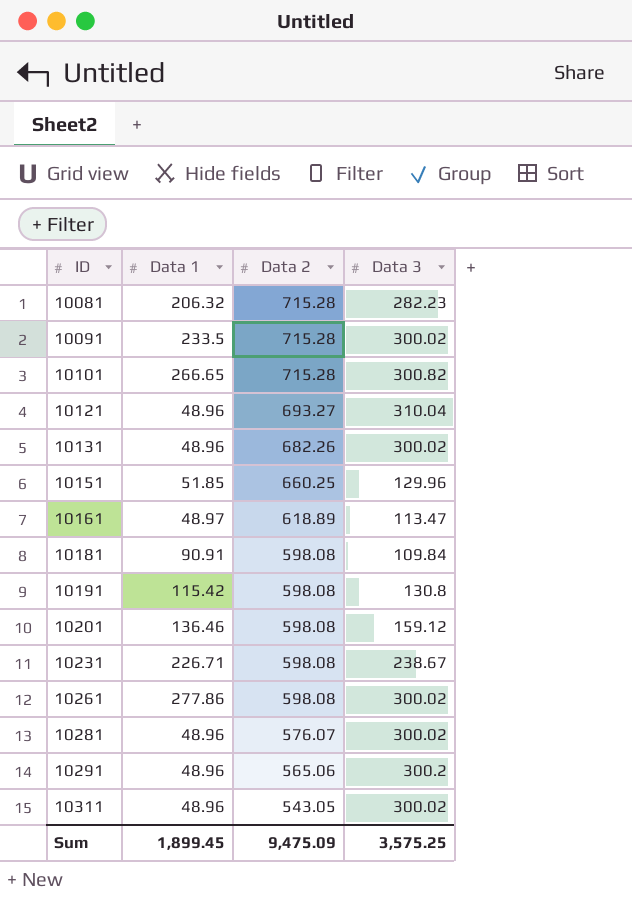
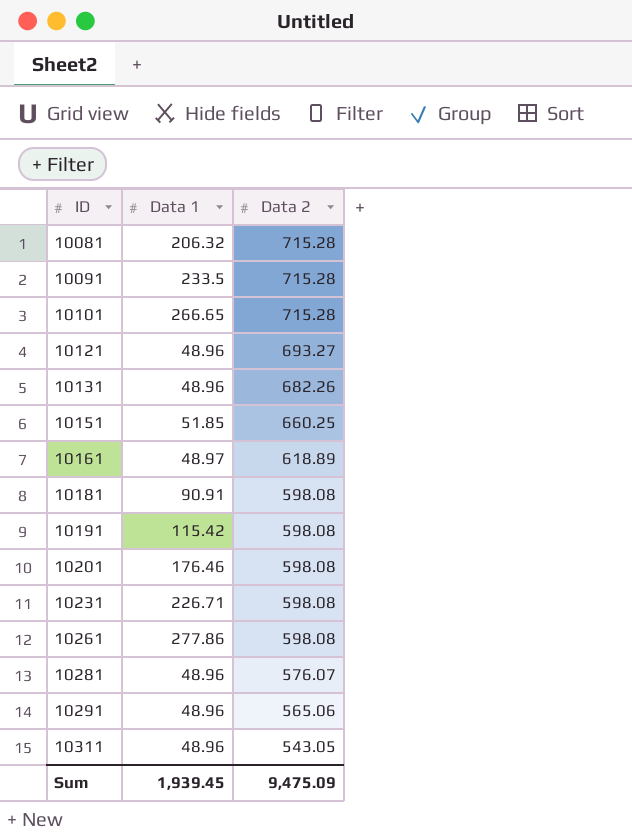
column Data 3 | position: 4 -> none
10201 | Data 1: 136.46 -> 176.46
Sum | Data 1: 1,899.45 -> 1,939.45

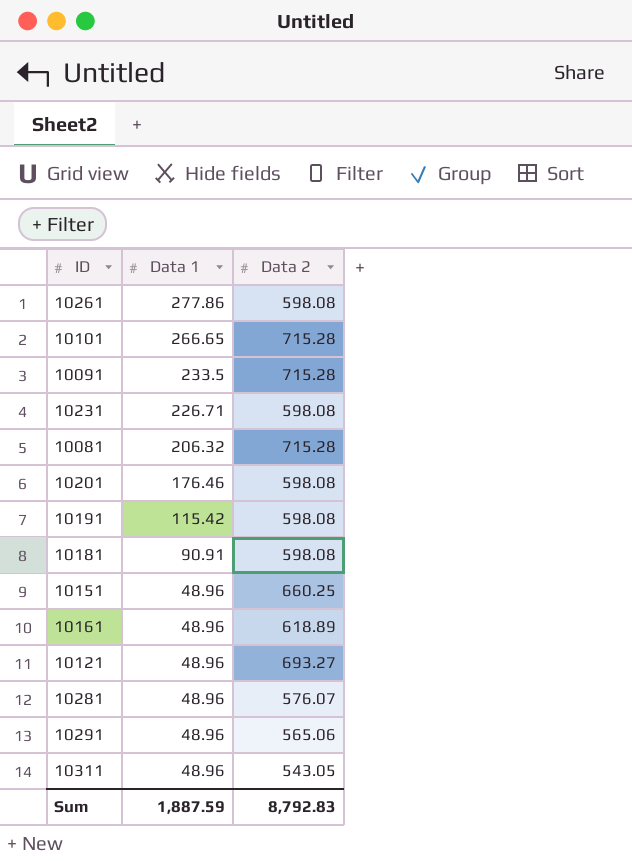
row order: ID ascending -> Data 1 descending
row 10131: 48.96 | 682.26 -> none
10151 | Data 1: 51.85 -> 48.96
10161 | Data 1: 48.97 -> 48.96
Sum | Data 1: 1,939.45 -> 1,887.59
Sum | Data 2: 9,475.09 -> 8,792.83

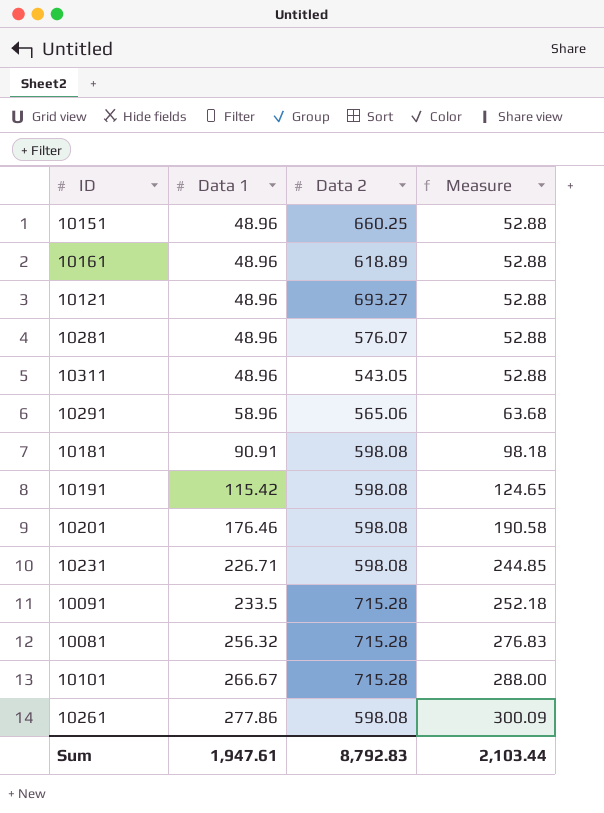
row order: Data 1 descending -> Data 1 ascending
column Measure | formula: none -> [Data 1] * 1.08
10291 | Data 1: 48.96 -> 58.96
10081 | Data 1: 206.32 -> 256.32
10101 | Data 1: 266.65 -> 266.67
Sum | Data 1: 1,887.59 -> 1,947.61

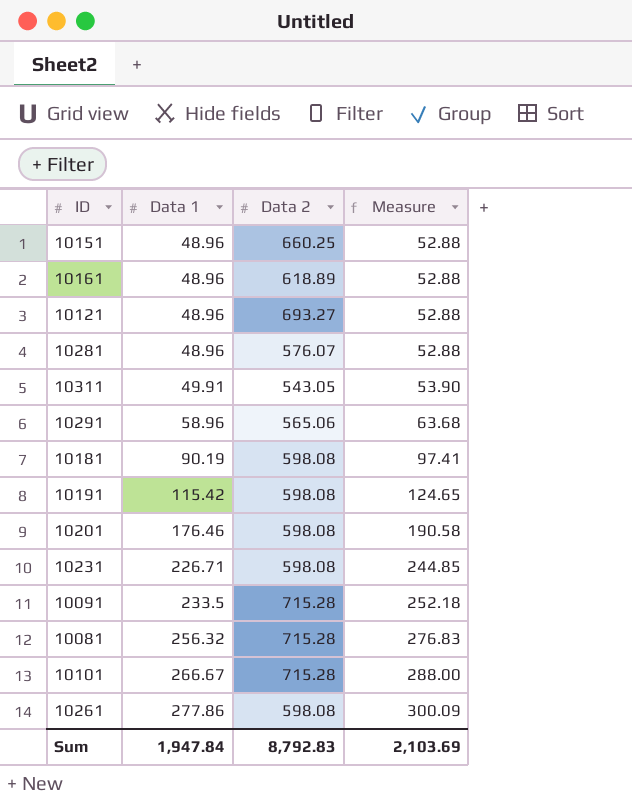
10311 | Data 1: 48.96 -> 49.91
10311 | Measure: 52.88 -> 53.90
10181 | Data 1: 90.91 -> 90.19
10181 | Measure: 98.18 -> 97.41
Sum | Data 1: 1,947.61 -> 1,947.84
Sum | Measure: 2,103.44 -> 2,103.69

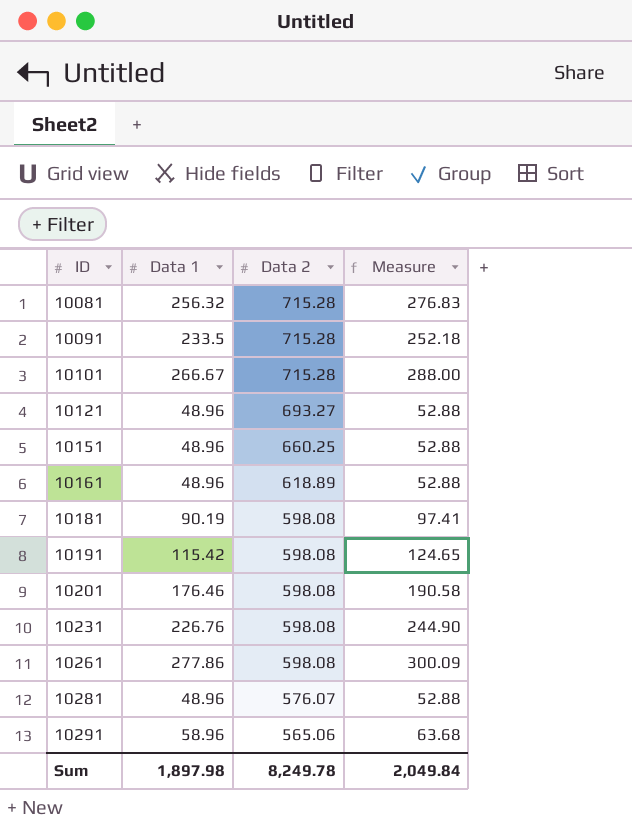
row order: Data 1 ascending -> ID ascending
row 10311: 49.91 | 543.05 | 53.90 -> none
10231 | Data 1: 226.71 -> 226.76
10231 | Measure: 244.85 -> 244.90
Sum | Data 1: 1,947.84 -> 1,897.98
Sum | Data 2: 8,792.83 -> 8,249.78
Sum | Measure: 2,103.69 -> 2,049.84

